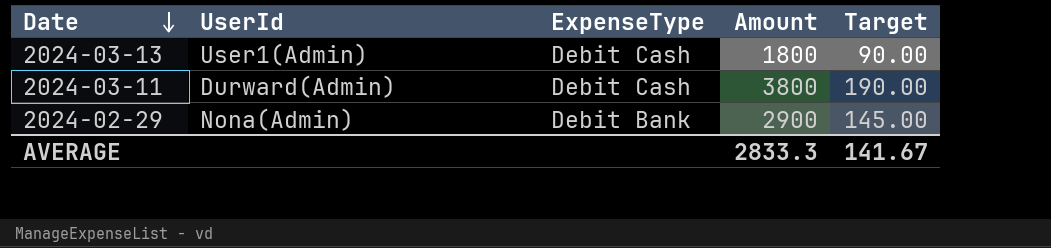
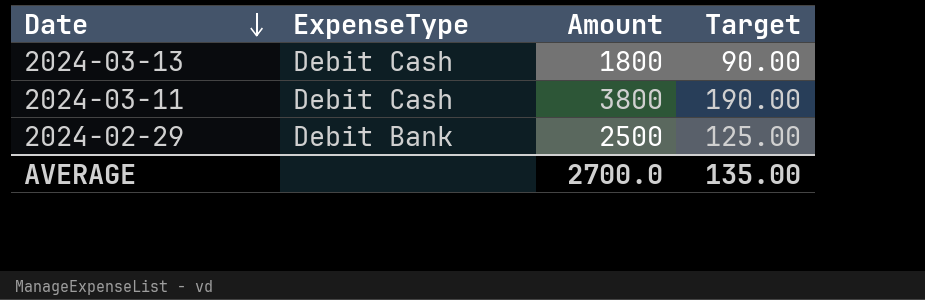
column UserId | position: 2 -> none
2024-02-29 | Amount: 2900 -> 2500
2024-02-29 | Target: 145.00 -> 125.00
AVERAGE | Amount: 2833.3 -> 2700.0
AVERAGE | Target: 141.67 -> 135.00

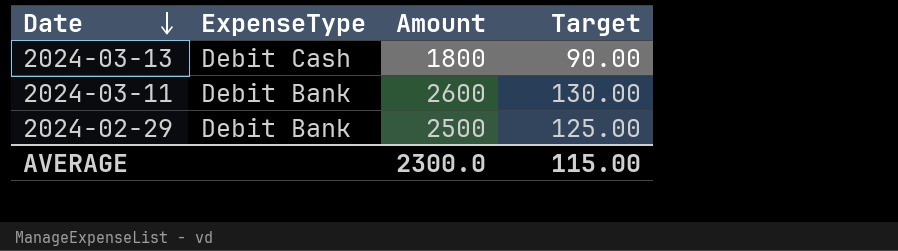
2024-03-11 | ExpenseType: Debit Cash -> Debit Bank
2024-03-11 | Amount: 3800 -> 2600
2024-03-11 | Target: 190.00 -> 130.00
AVERAGE | Amount: 2700.0 -> 2300.0
AVERAGE | Target: 135.00 -> 115.00

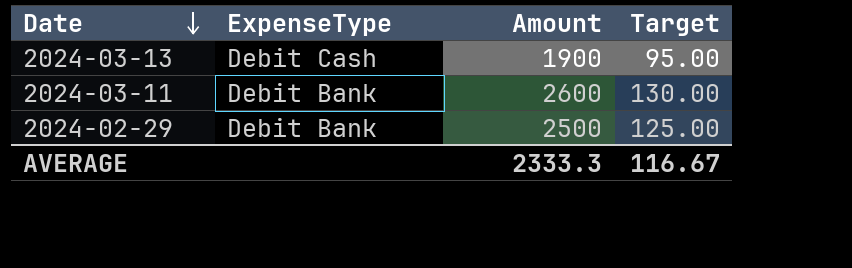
2024-03-13 | Amount: 1800 -> 1900
2024-03-13 | Target: 90.00 -> 95.00
AVERAGE | Amount: 2300.0 -> 2333.3
AVERAGE | Target: 115.00 -> 116.67

